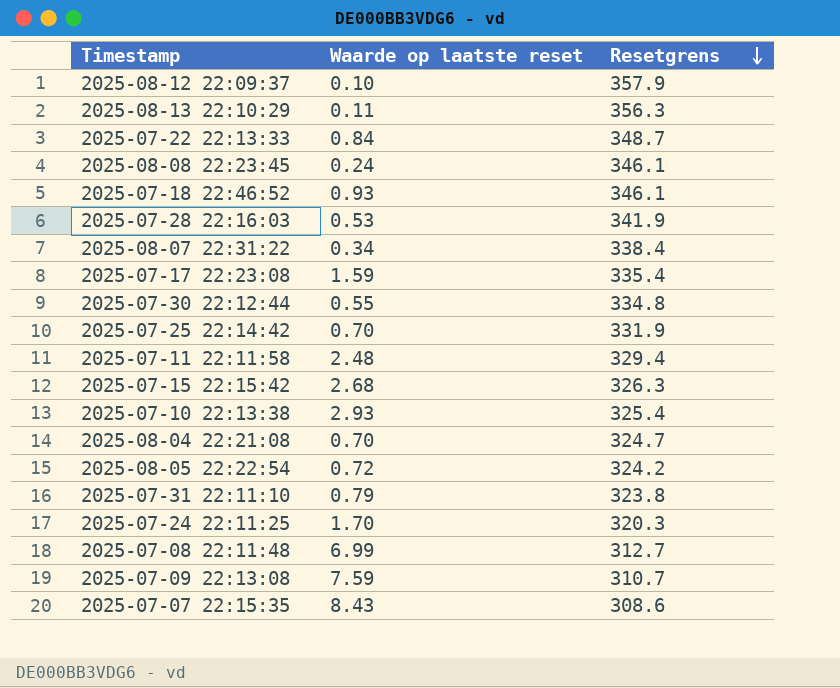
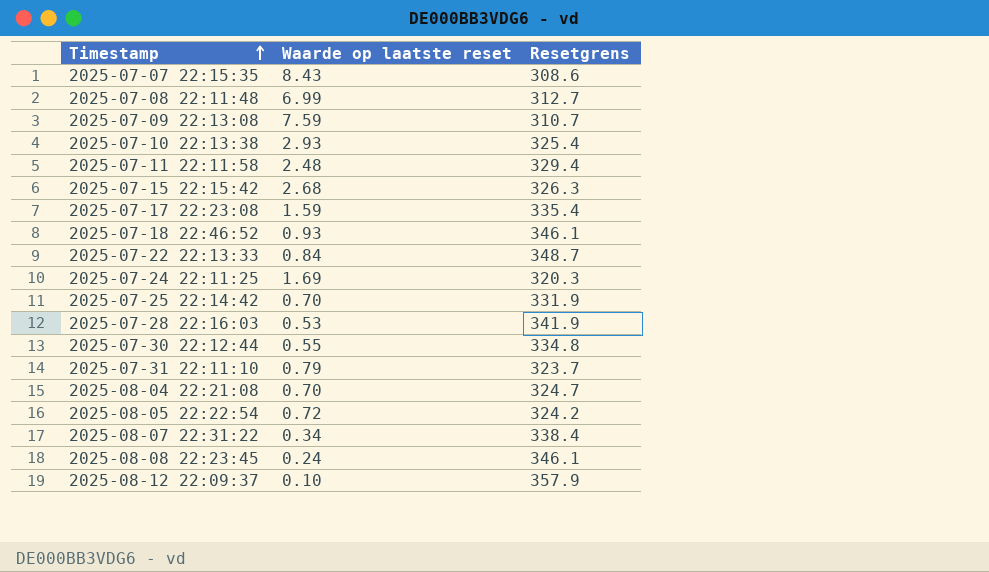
row order: Resetgrens descending -> Timestamp ascending
row 2025-08-13 22:10:29: 0.11 | 356.3 -> none
2025-07-24 22:11:25 | Waarde op laatste reset: 1.70 -> 1.69
2025-07-31 22:11:10 | Resetgrens: 323.8 -> 323.7

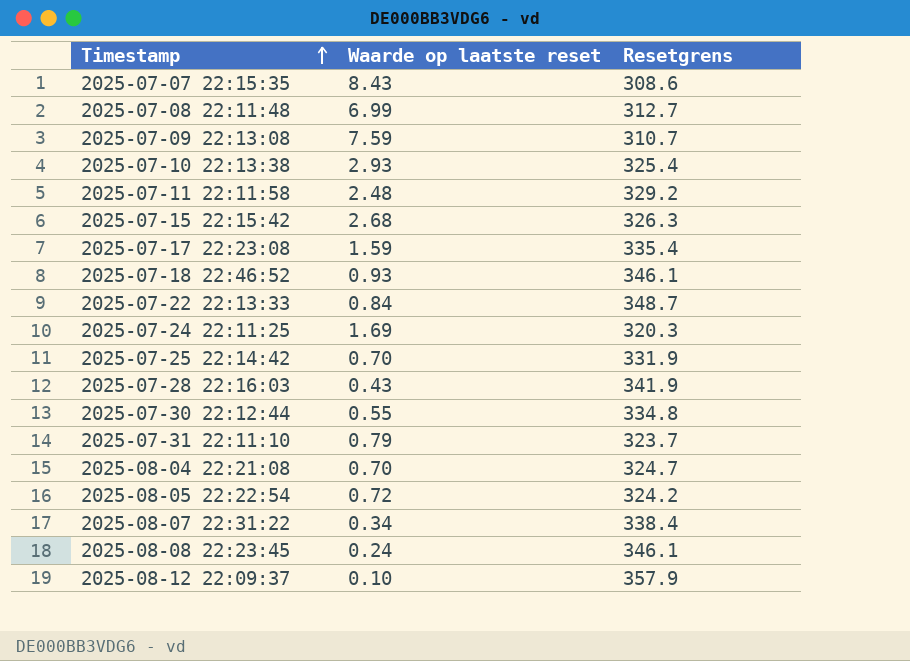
2025-07-11 22:11:58 | Resetgrens: 329.4 -> 329.2
2025-07-28 22:16:03 | Waarde op laatste reset: 0.53 -> 0.43

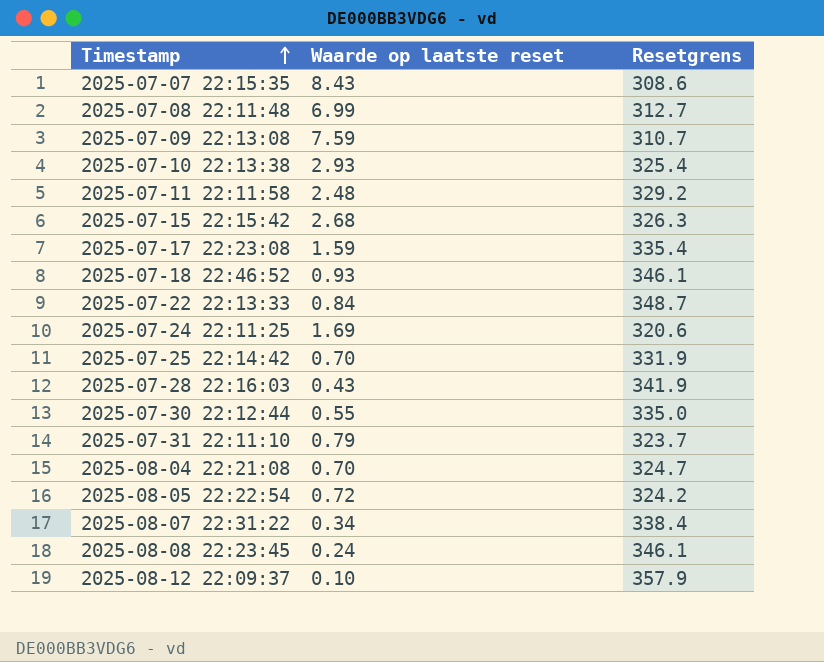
2025-07-24 22:11:25 | Resetgrens: 320.3 -> 320.6
2025-07-30 22:12:44 | Resetgrens: 334.8 -> 335.0

